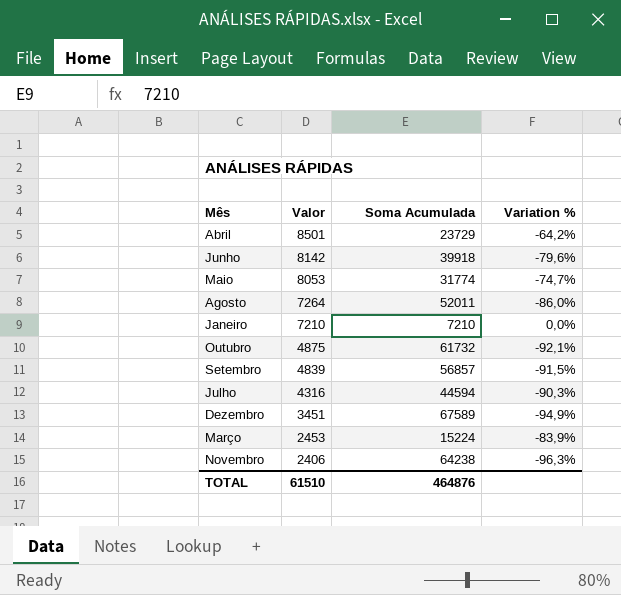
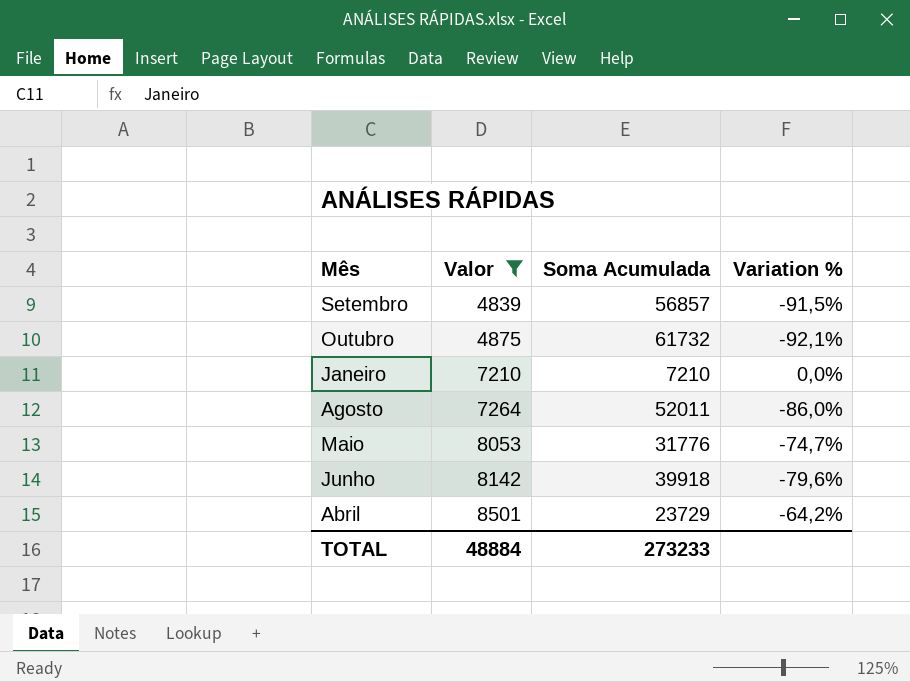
filter: none -> Valor >= 4839
row order: Valor descending -> Valor ascending
Maio | Soma Acumulada: 31774 -> 31776
TOTAL | Valor: 61510 -> 48884
TOTAL | Soma Acumulada: 464876 -> 273233

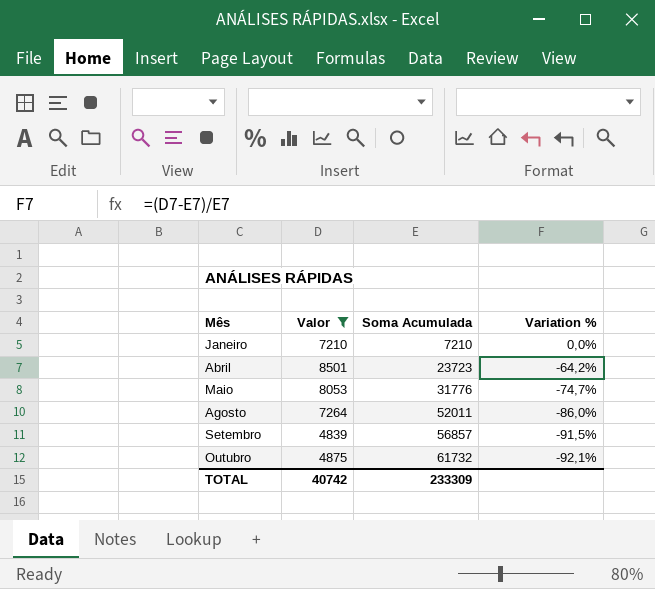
row order: Valor ascending -> Mês ascending
row Junho: 8142 | 39918 | -79,6% -> none
Abril | Soma Acumulada: 23729 -> 23723
TOTAL | Valor: 48884 -> 40742
TOTAL | Soma Acumulada: 273233 -> 233309

